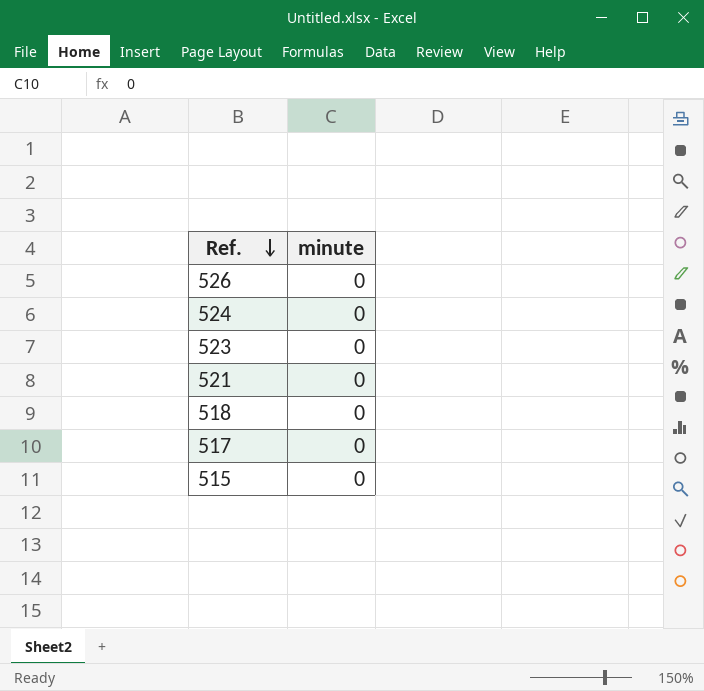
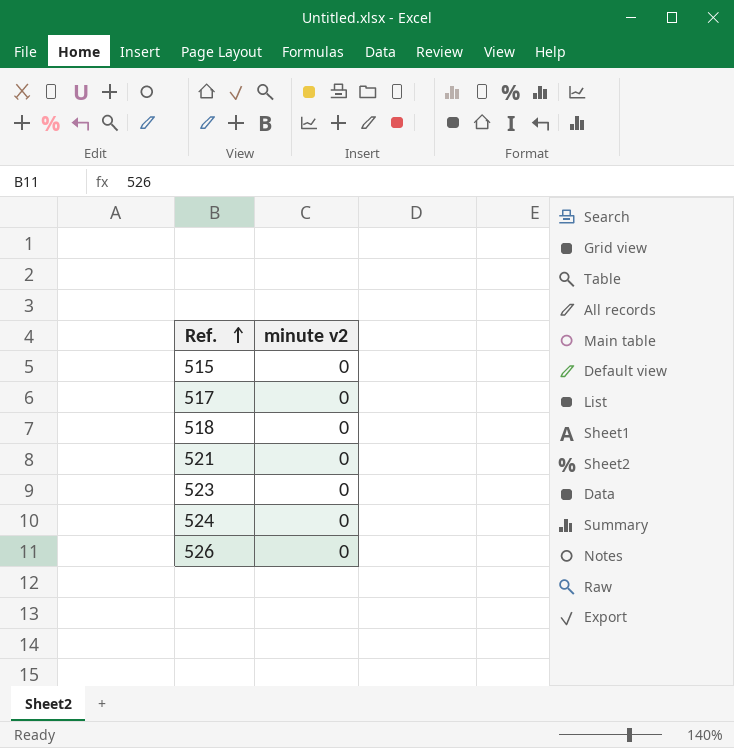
row order: Ref. descending -> Ref. ascending
column name: minute -> minute v2

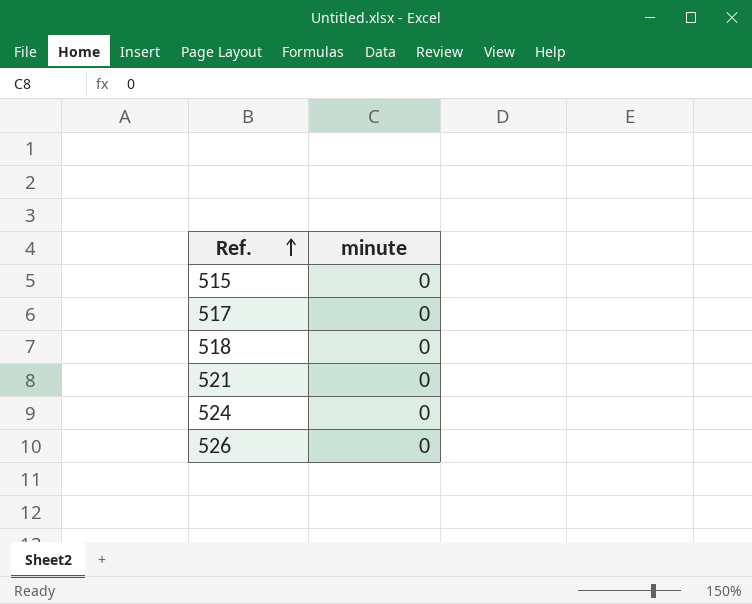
column name: minute v2 -> minute
row 523: 0 -> none

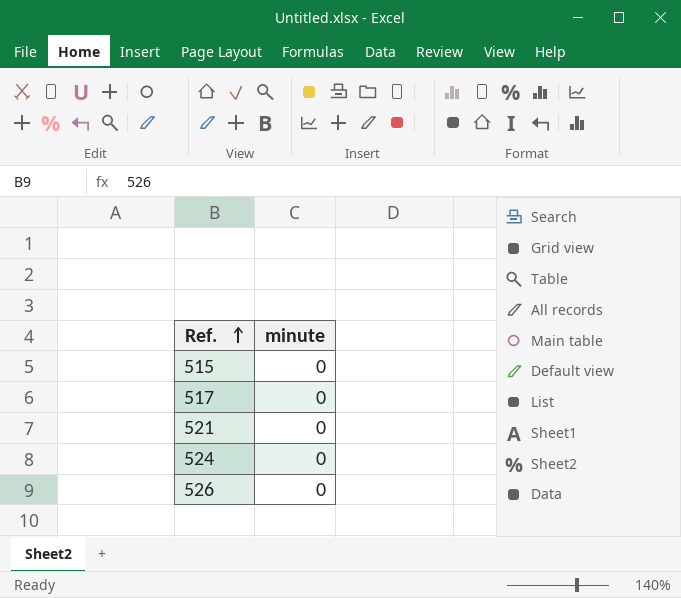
row 518: 0 -> none

